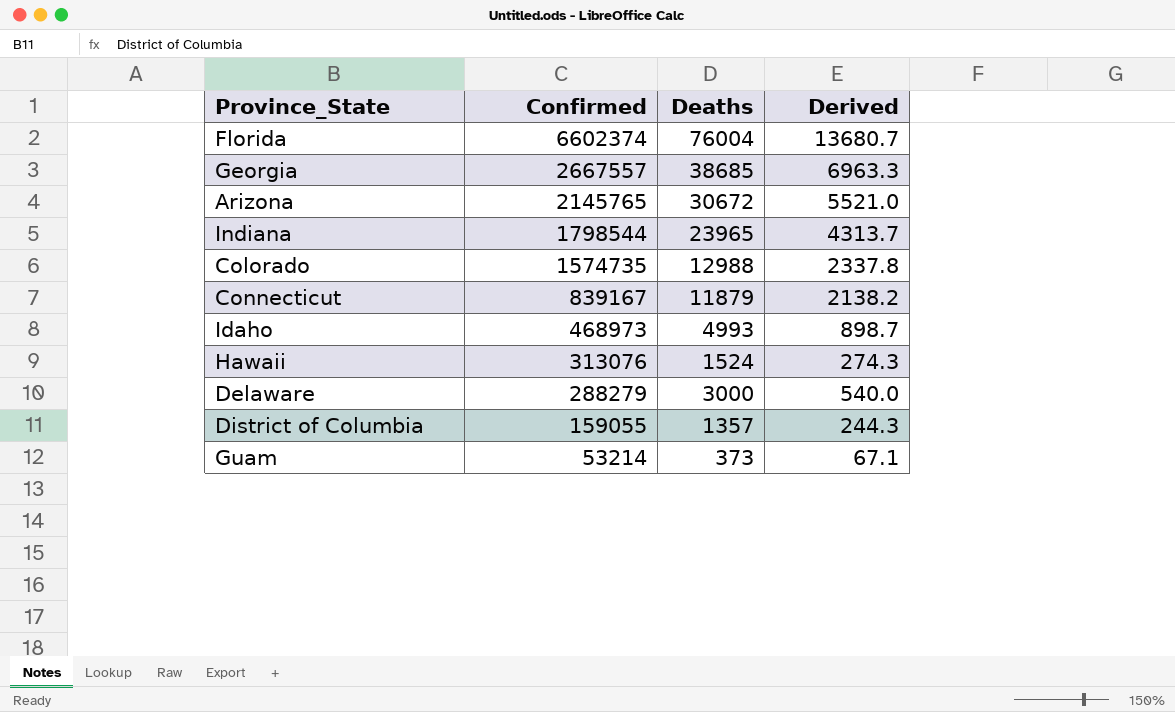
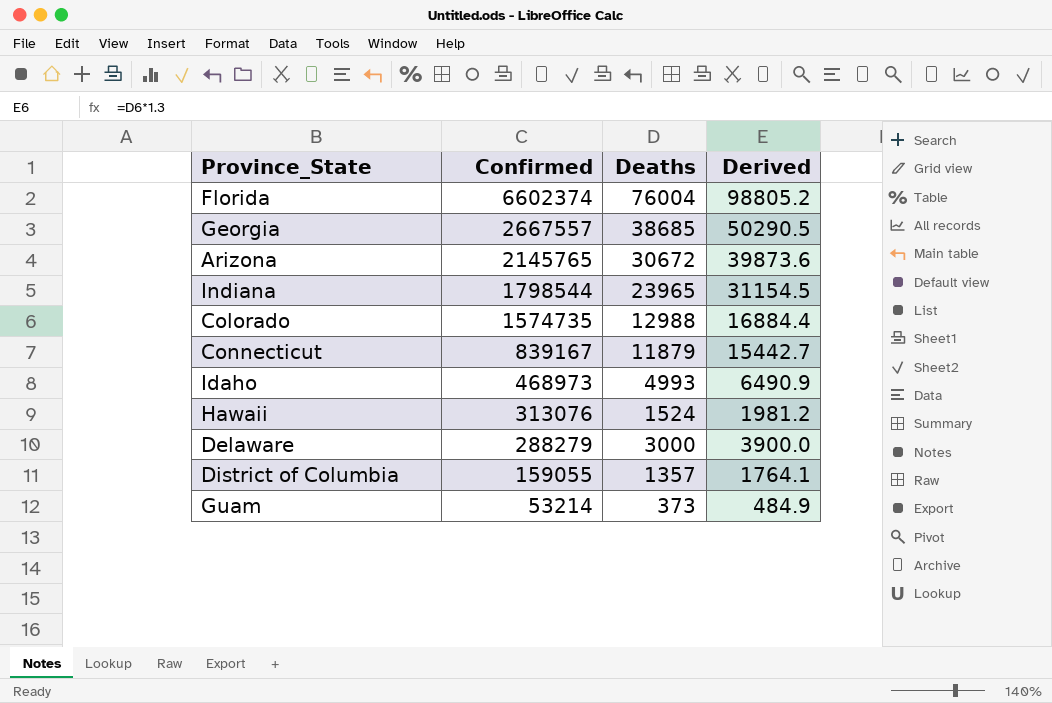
column Derived | formula: [Deaths] * 0.18 -> [Deaths] * 1.3

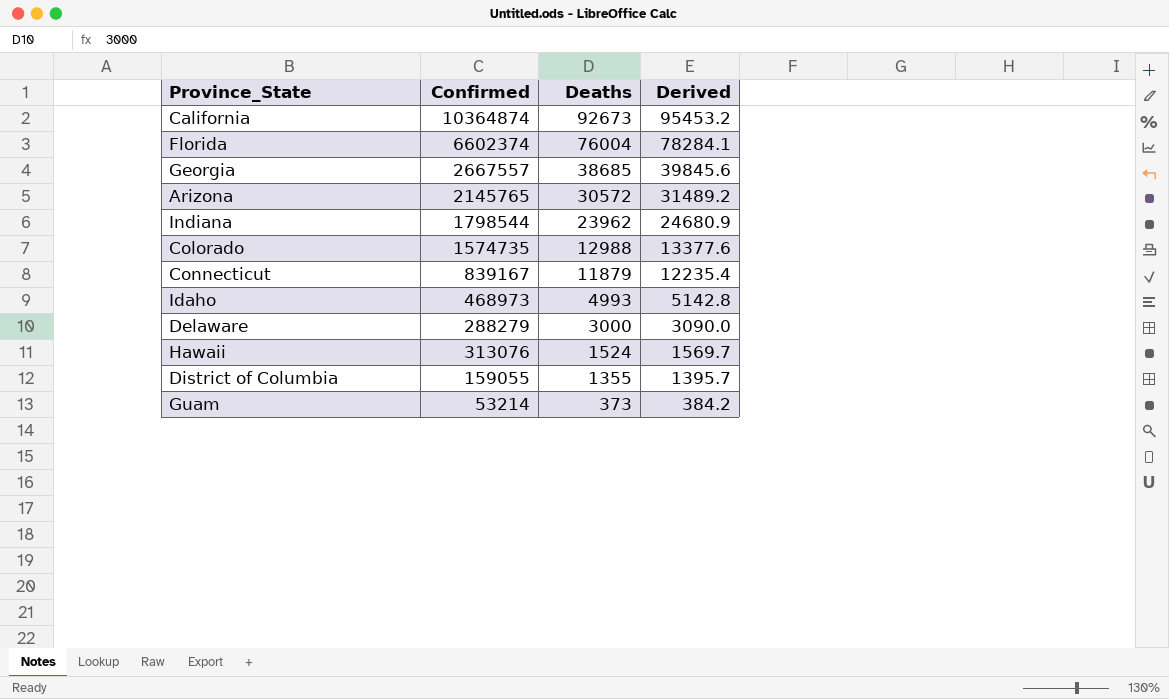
row order: Confirmed descending -> Deaths descending
column Derived | formula: [Deaths] * 1.3 -> [Deaths] * 1.03
row California: none -> 10364874 | 92673 | 95453.2
Arizona | Deaths: 30672 -> 30572
Indiana | Deaths: 23965 -> 23962
District of Columbia | Deaths: 1357 -> 1355

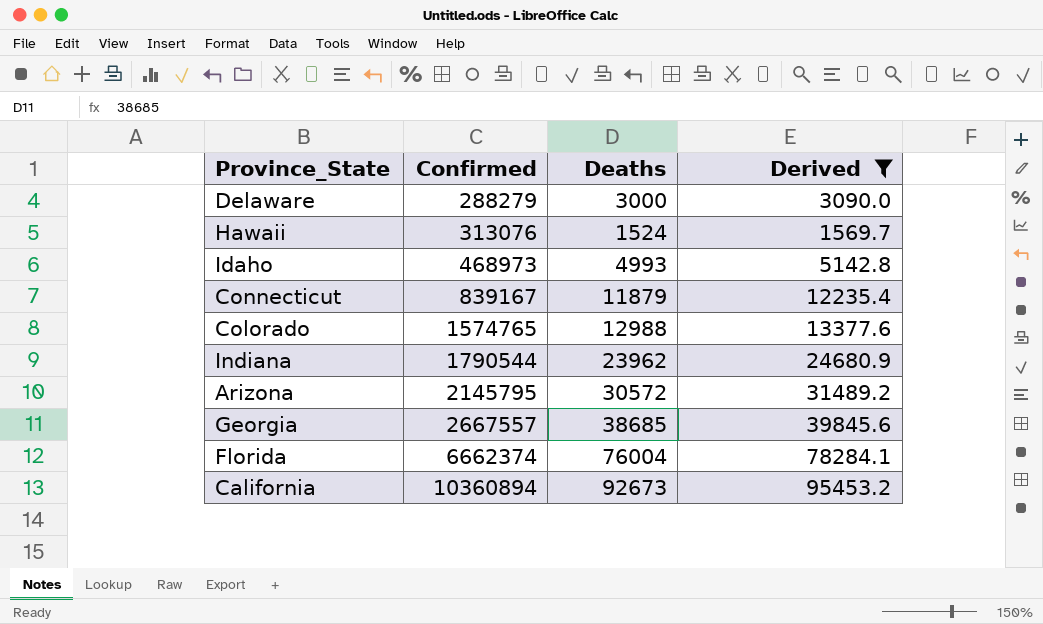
filter: none -> Derived >= 1569.7
row order: Deaths descending -> Confirmed ascending
Colorado | Confirmed: 1574735 -> 1574765
Indiana | Confirmed: 1798544 -> 1790544
Arizona | Confirmed: 2145765 -> 2145795
Florida | Confirmed: 6602374 -> 6662374
California | Confirmed: 10364874 -> 10360894

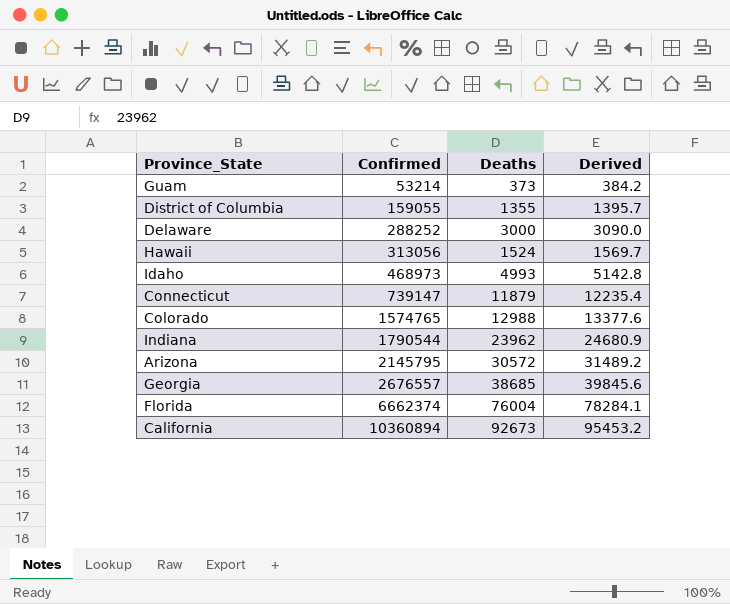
filter: Derived >= 1569.7 -> none
Delaware | Confirmed: 288279 -> 288252
Hawaii | Confirmed: 313076 -> 313056
Connecticut | Confirmed: 839167 -> 739147
Georgia | Confirmed: 2667557 -> 2676557

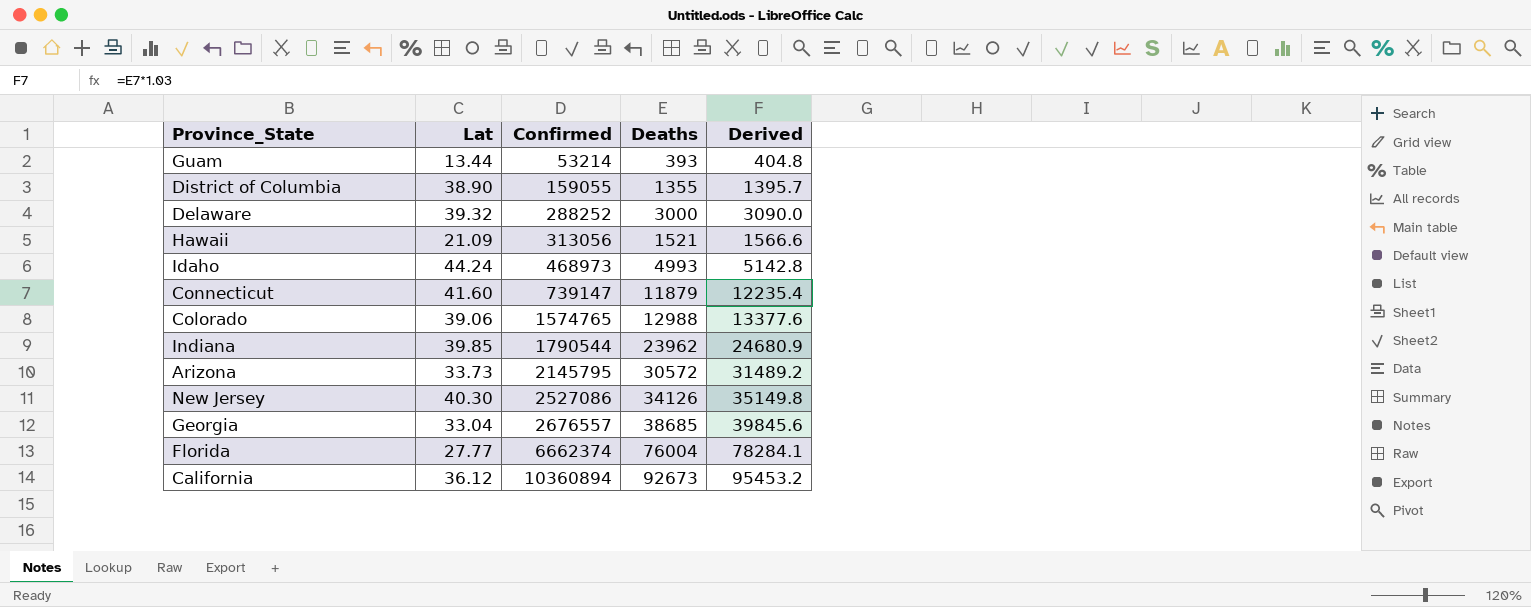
column Lat | position: none -> 2
Guam | Deaths: 373 -> 393
Guam | Derived: 384.2 -> 404.8
Hawaii | Deaths: 1524 -> 1521
Hawaii | Derived: 1569.7 -> 1566.6
row New Jersey: none -> 40.30 | 2527086 | 34126 | 35149.8

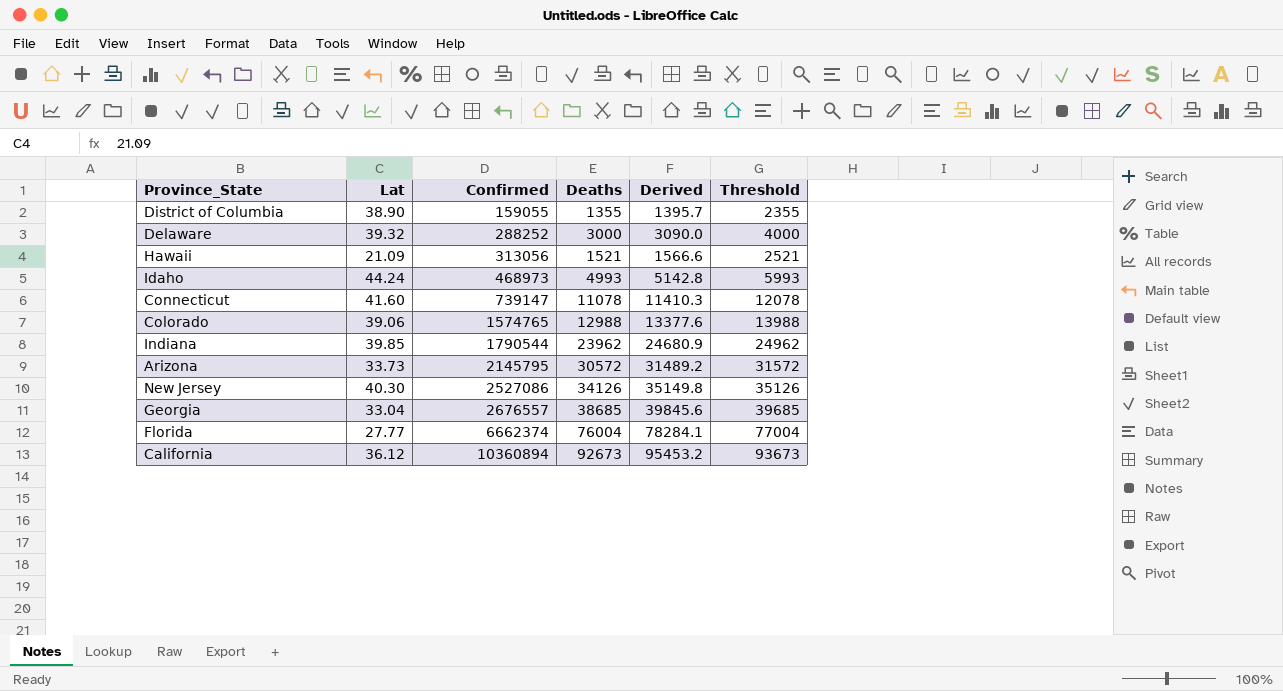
column Threshold | formula: none -> [Deaths] + 1000
row Guam: 13.44 | 53214 | 393 | 404.8 -> none
Connecticut | Deaths: 11879 -> 11078
Connecticut | Derived: 12235.4 -> 11410.3

